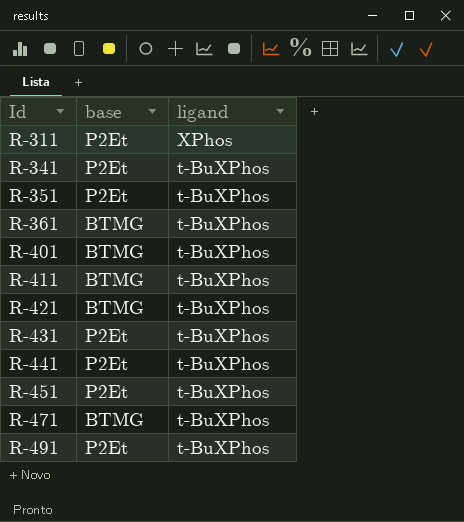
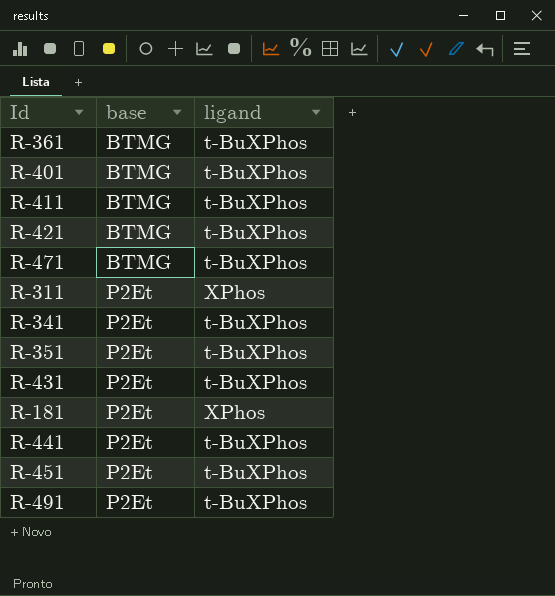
row order: Id ascending -> base ascending
row R-181: none -> P2Et | XPhos

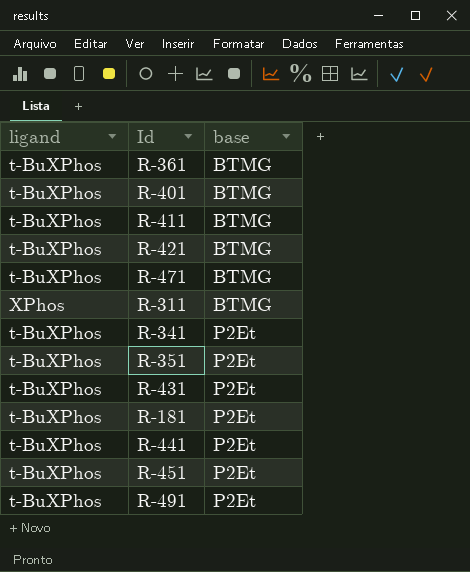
column ligand | position: 3 -> 1
R-311 | base: P2Et -> BTMG
R-181 | ligand: XPhos -> t-BuXPhos

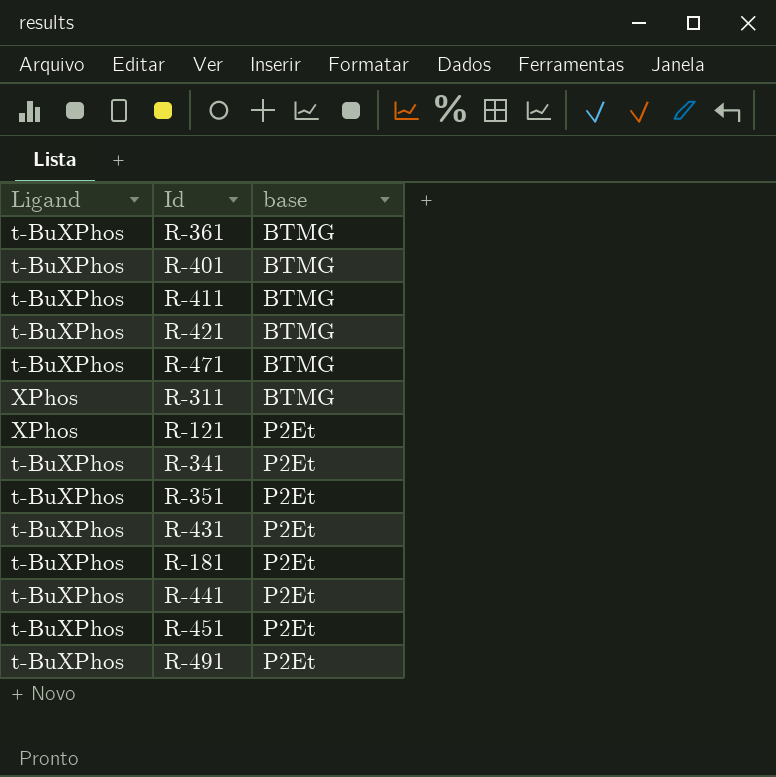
column name: ligand -> Ligand
row R-121: none -> XPhos | P2Et

